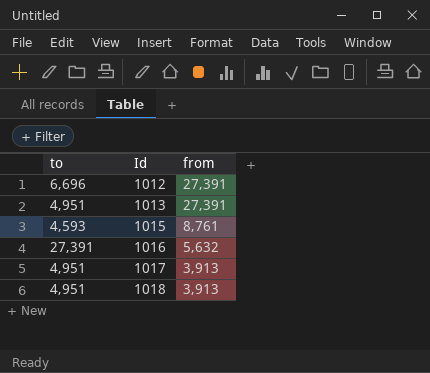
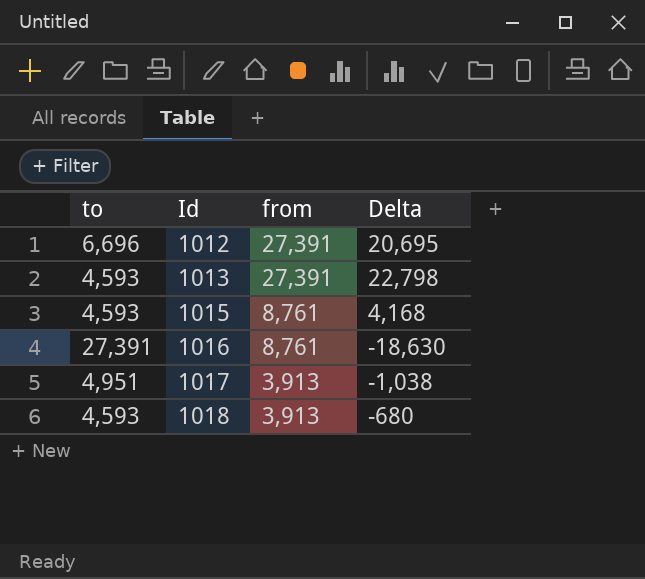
column Delta | formula: none -> [from] - [to]
1013 | to: 4,951 -> 4,593
1016 | from: 5,632 -> 8,761
1018 | to: 4,951 -> 4,593

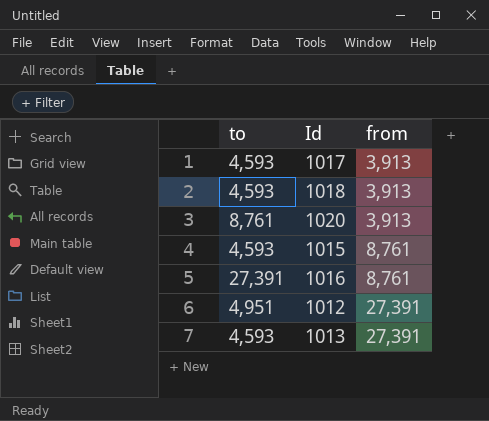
row order: Id ascending -> from ascending
column Delta | formula: [from] - [to] -> none
1017 | to: 4,951 -> 4,593
row 1020: none -> 8,761 | 3,913
1012 | to: 6,696 -> 4,951

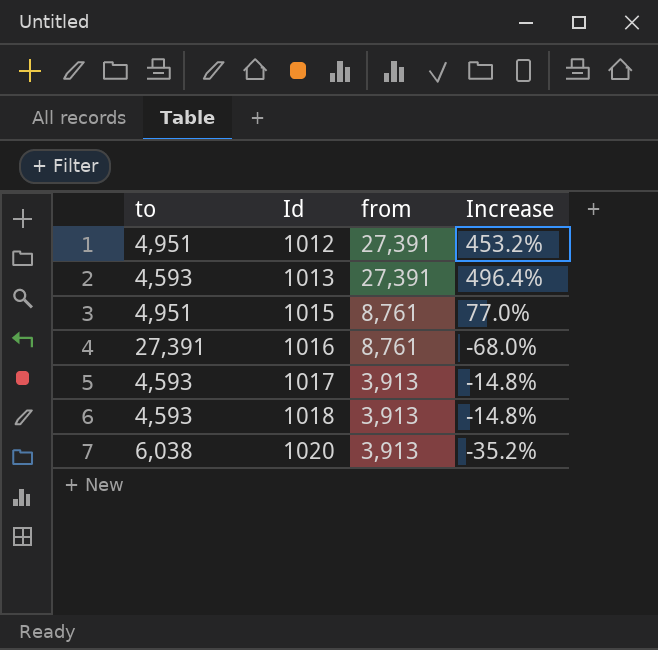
row order: from ascending -> Id ascending
column Increase | formula: none -> ([from] - [to]) / [to]
1015 | to: 4,593 -> 4,951
1020 | to: 8,761 -> 6,038

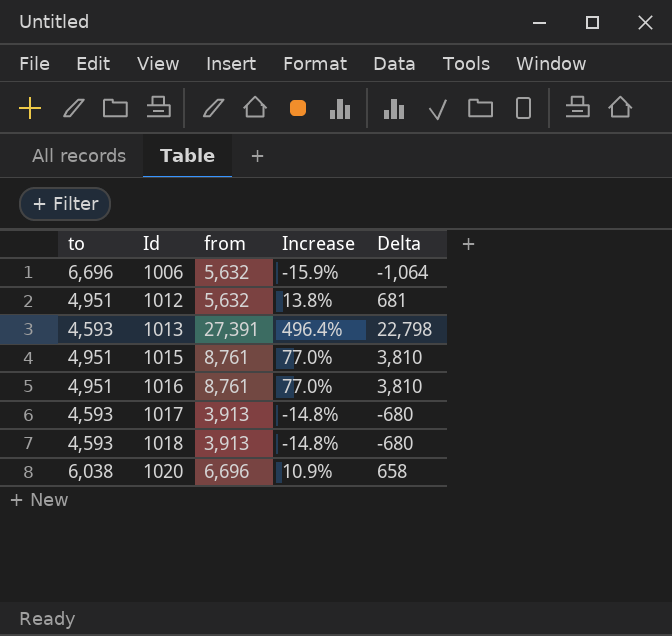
column Delta | formula: none -> [from] - [to]
row 1006: none -> 6,696 | 5,632 | -15.9% | -1,064
1012 | from: 27,391 -> 5,632
1012 | Increase: 453.2% -> 13.8%
1016 | to: 27,391 -> 4,951
1016 | Increase: -68.0% -> 77.0%
1020 | from: 3,913 -> 6,696
1020 | Increase: -35.2% -> 10.9%

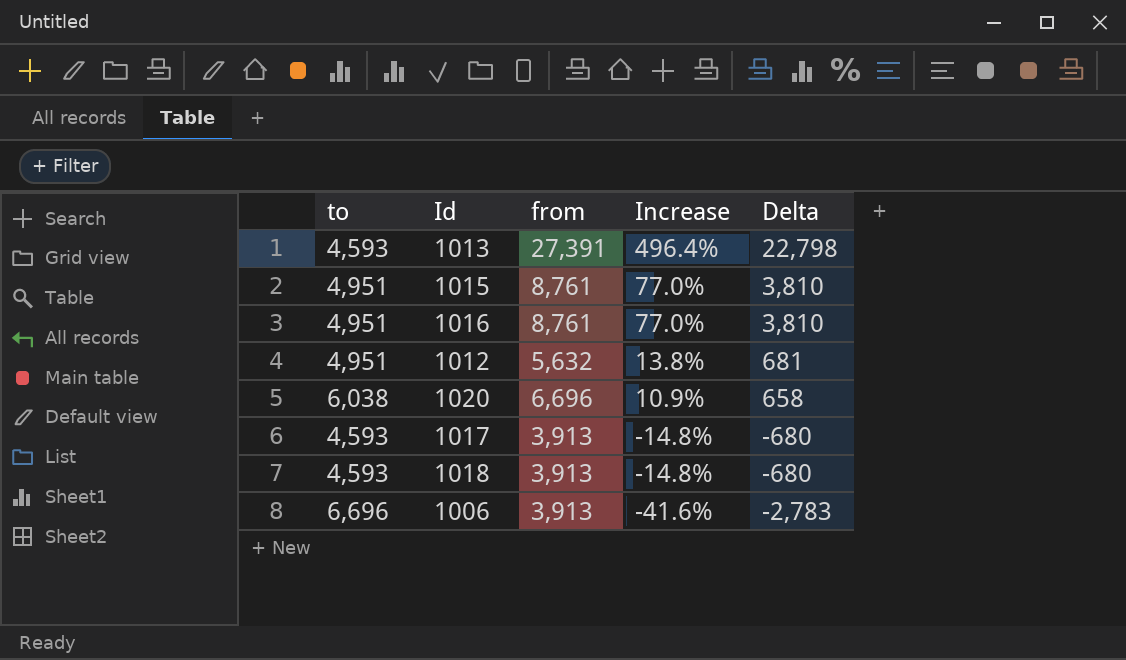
row order: Id ascending -> Increase descending
1006 | from: 5,632 -> 3,913
1006 | Increase: -15.9% -> -41.6%
1006 | Delta: -1,064 -> -2,783

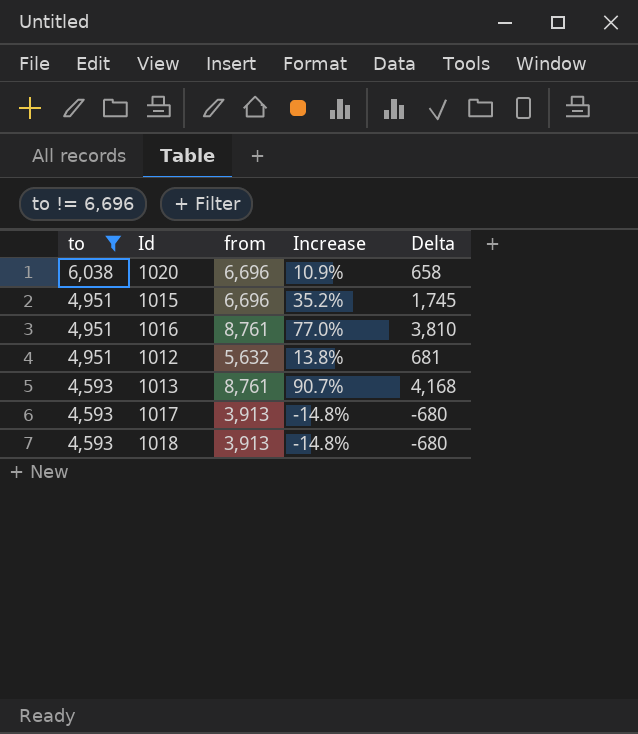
filter: none -> to != 6,696
row order: Increase descending -> to descending
1015 | from: 8,761 -> 6,696
1015 | Increase: 77.0% -> 35.2%
1015 | Delta: 3,810 -> 1,745
1013 | from: 27,391 -> 8,761
1013 | Increase: 496.4% -> 90.7%
1013 | Delta: 22,798 -> 4,168

